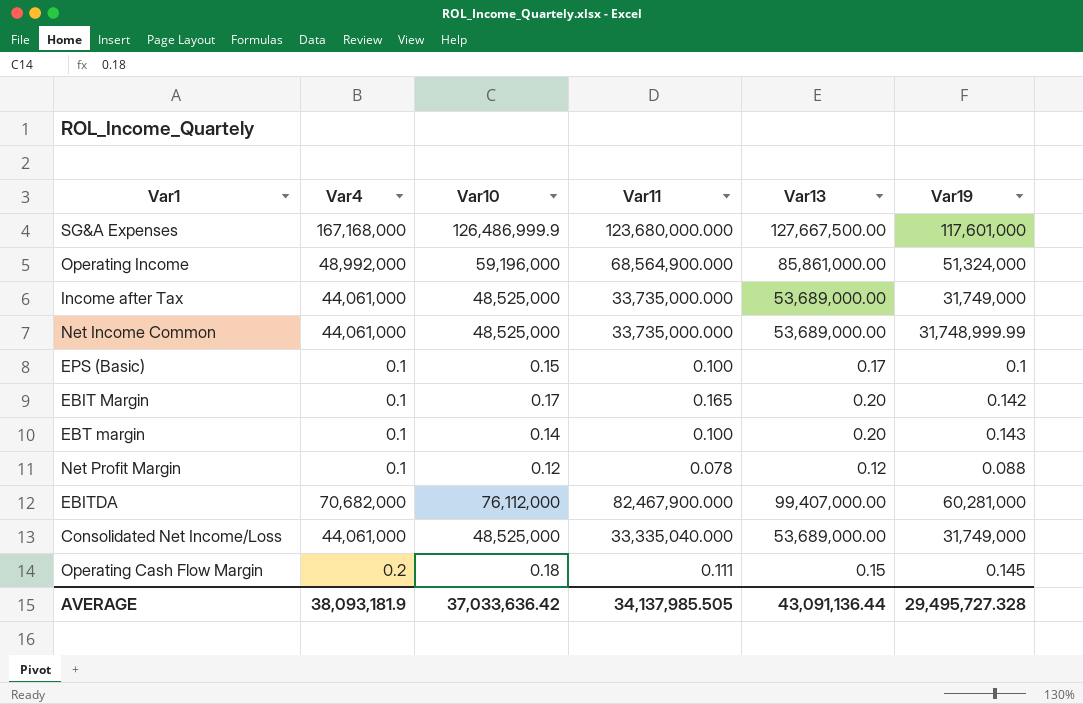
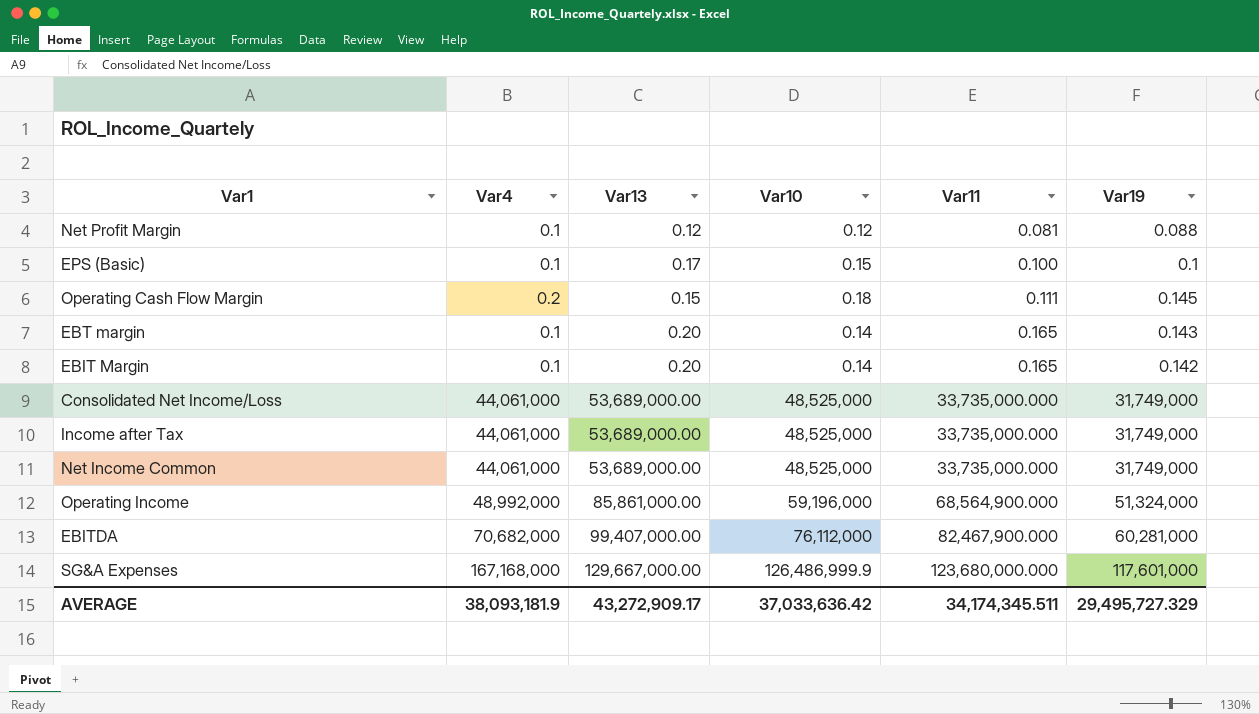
row order: none -> Var11 ascending
column Var13 | position: 5 -> 3
Net Profit Margin | Var11: 0.078 -> 0.081
EBT margin | Var11: 0.100 -> 0.165
EBIT Margin | Var10: 0.17 -> 0.14
Consolidated Net Income/Loss | Var11: 33,335,040.000 -> 33,735,000.000
Net Income Common | Var19: 31,748,999.99 -> 31,749,000
SG&A Expenses | Var13: 127,667,500.00 -> 129,667,000.00
AVERAGE | Var13: 43,091,136.44 -> 43,272,909.17
AVERAGE | Var11: 34,137,985.505 -> 34,174,345.511
AVERAGE | Var19: 29,495,727.328 -> 29,495,727.329

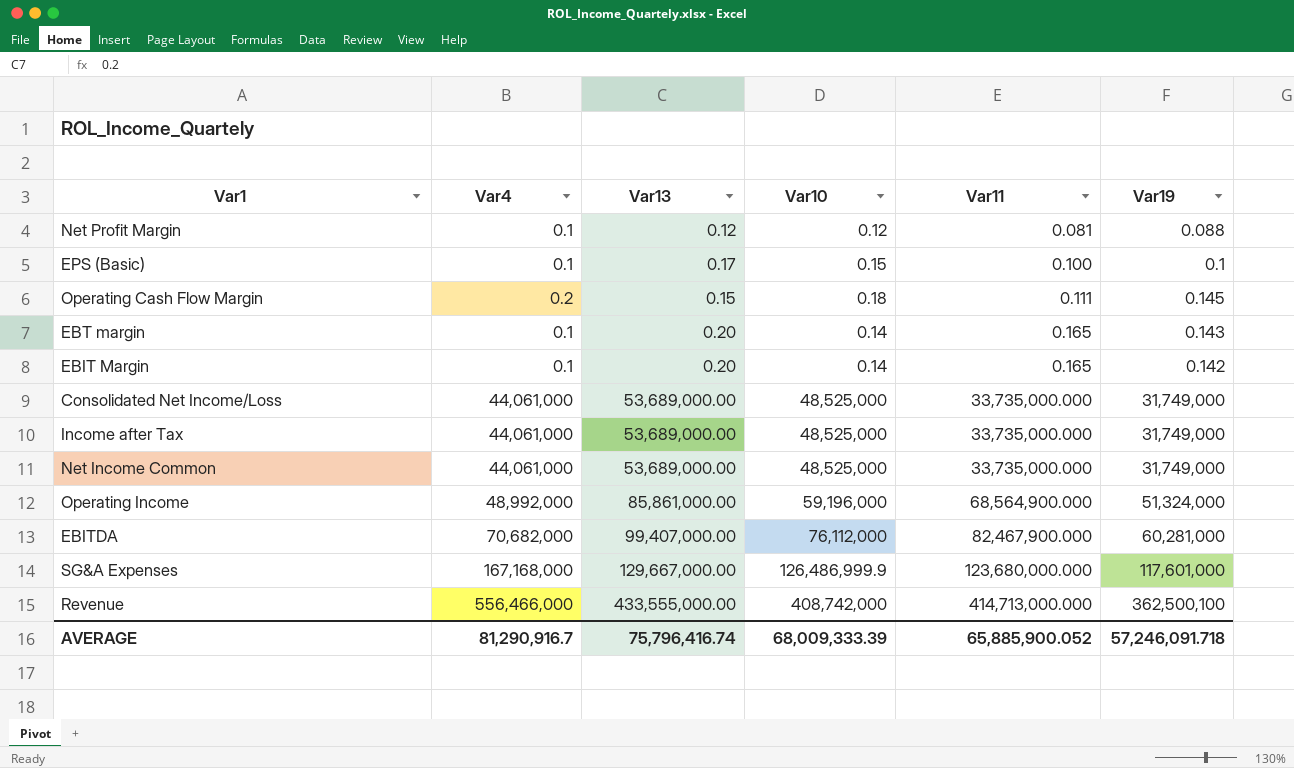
row Revenue: none -> 556,466,000 | 433,555,000.00 | 408,742,000 | 414,713,000.000 | 362,500,100
AVERAGE | Var4: 38,093,181.9 -> 81,290,916.7
AVERAGE | Var13: 43,272,909.17 -> 75,796,416.74
AVERAGE | Var10: 37,033,636.42 -> 68,009,333.39
AVERAGE | Var11: 34,174,345.511 -> 65,885,900.052
AVERAGE | Var19: 29,495,727.329 -> 57,246,091.718

